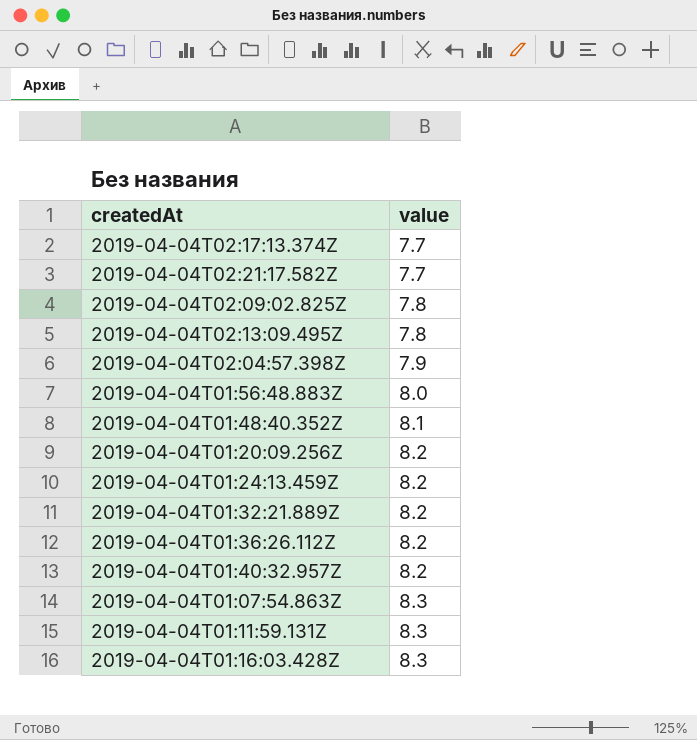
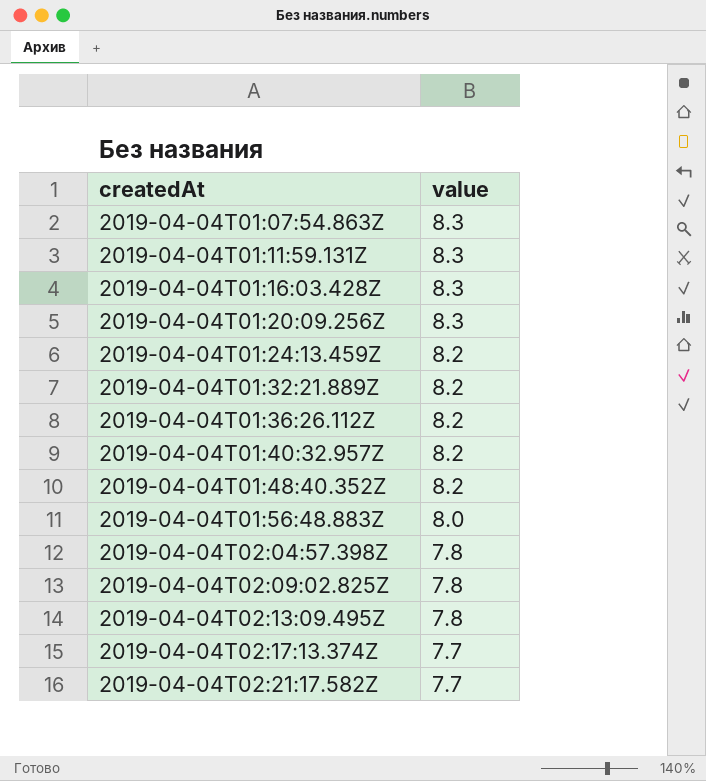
row order: value ascending -> createdAt ascending
2019-04-04T01:20:09.256Z | value: 8.2 -> 8.3
2019-04-04T01:48:40.352Z | value: 8.1 -> 8.2
2019-04-04T02:04:57.398Z | value: 7.9 -> 7.8

